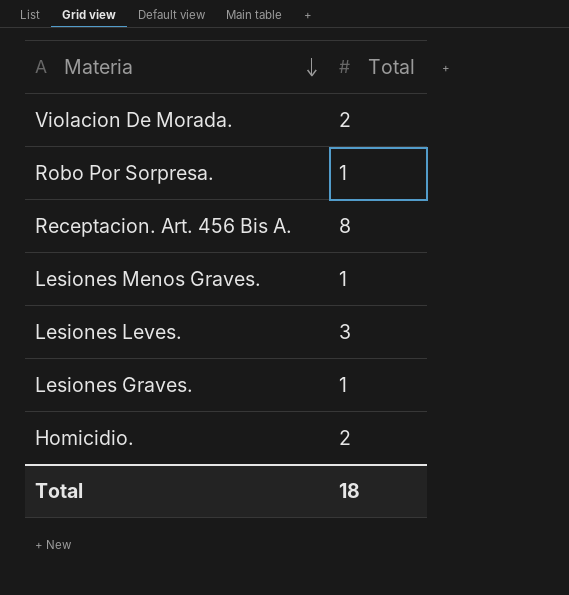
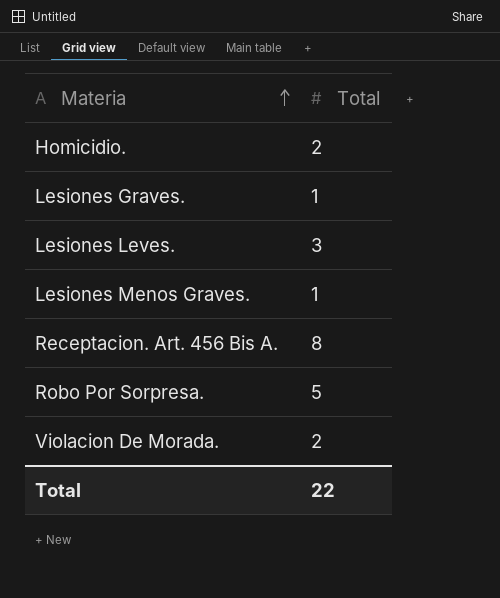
row order: Materia descending -> Materia ascending
Robo Por Sorpresa. | Total: 1 -> 5
Total | Total: 18 -> 22

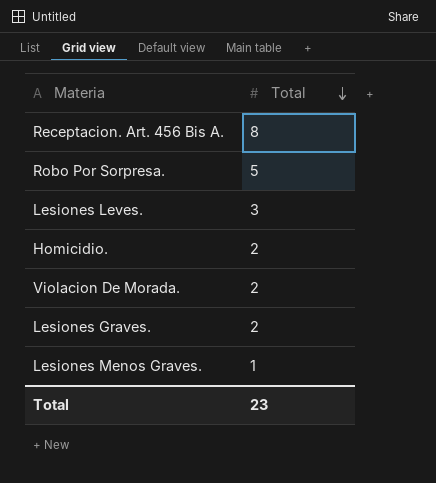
row order: Materia ascending -> Total descending
Lesiones Graves. | Total: 1 -> 2
Total | Total: 22 -> 23

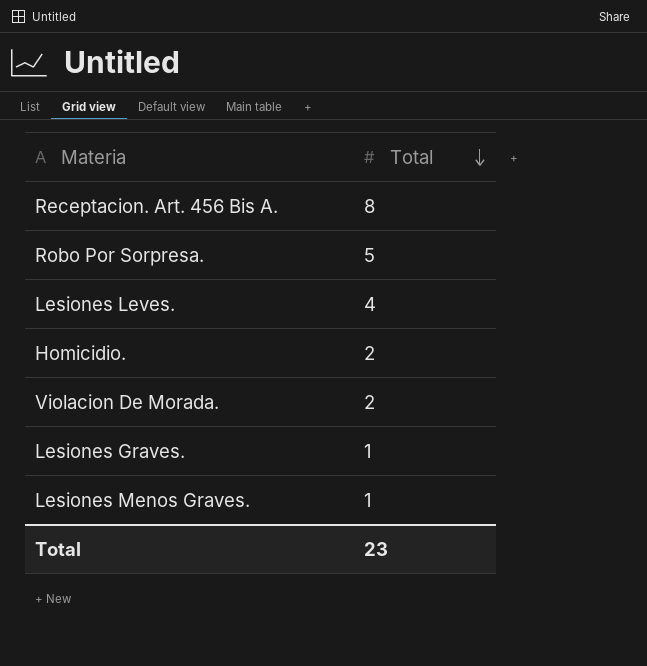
Lesiones Leves. | Total: 3 -> 4
Lesiones Graves. | Total: 2 -> 1

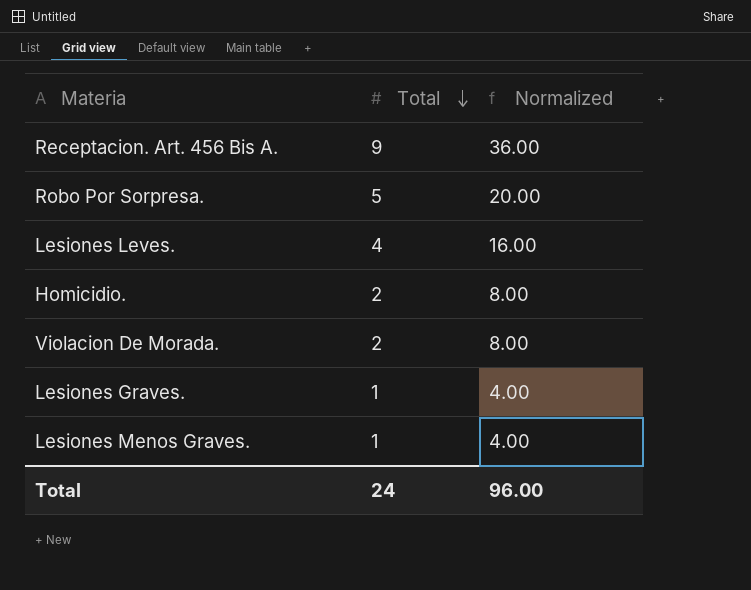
column Normalized | formula: none -> [Total] * 4
Receptacion. Art. 456 Bis A. | Total: 8 -> 9
Total | Total: 23 -> 24

